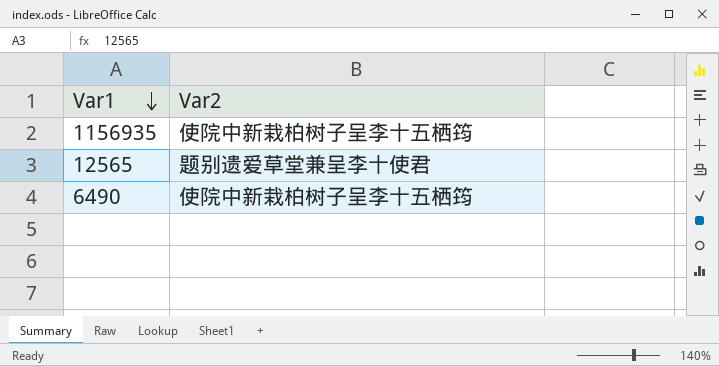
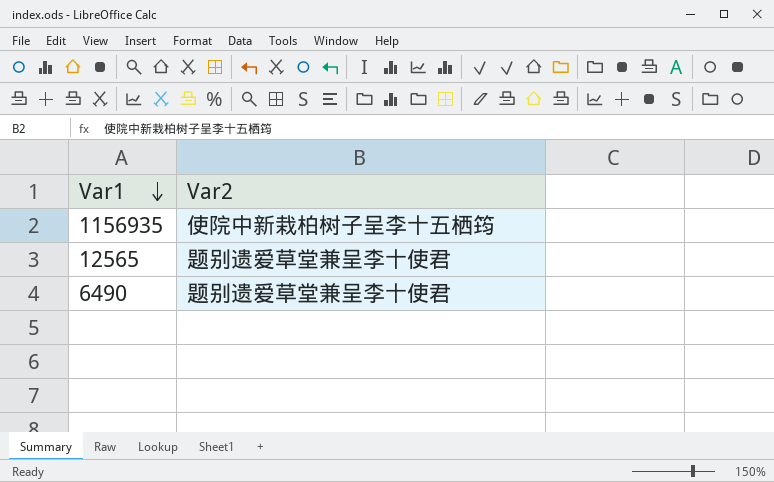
6490 | Var2: 使院中新栽柏树子呈李十五栖筠 -> 题别遗爱草堂兼呈李十使君

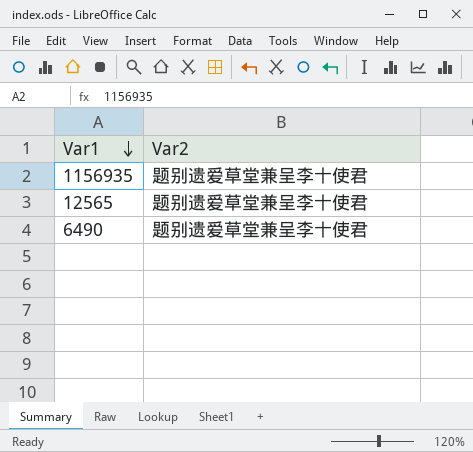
1156935 | Var2: 使院中新栽柏树子呈李十五栖筠 -> 题别遗爱草堂兼呈李十使君

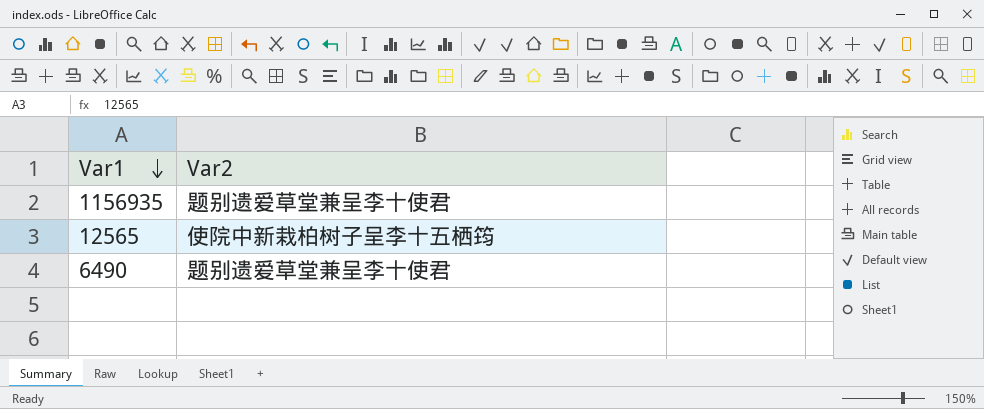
12565 | Var2: 题别遗爱草堂兼呈李十使君 -> 使院中新栽柏树子呈李十五栖筠

